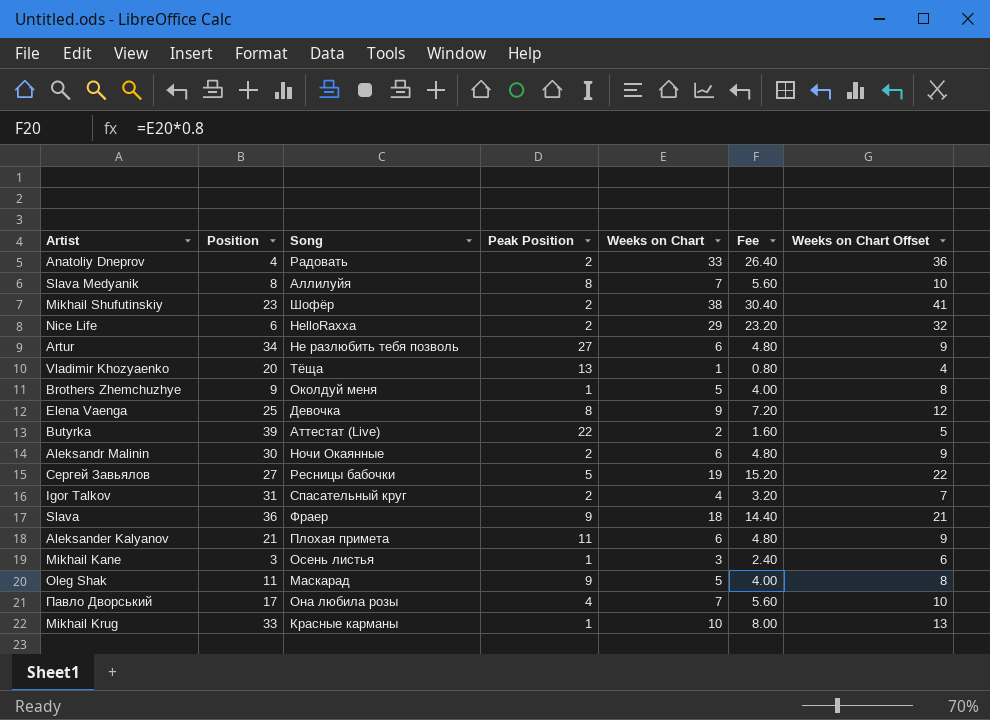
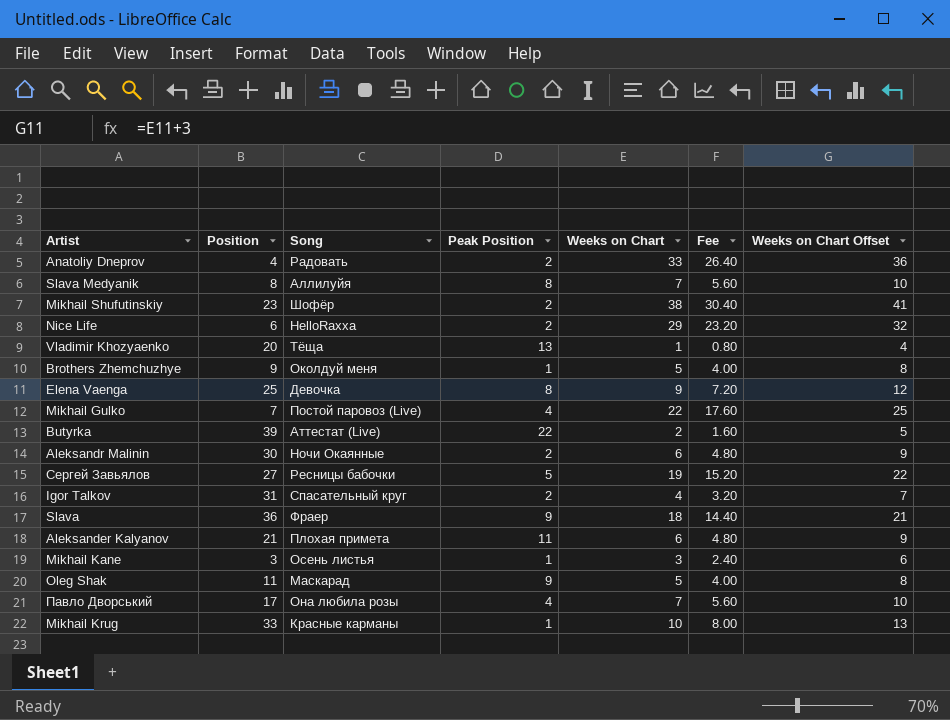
row Artur: 34 | Не разлюбить тебя позволь | 27 | 6 | 4.80 | 9 -> none
row Mikhail Gulko: none -> 7 | Постой паровоз (Live) | 4 | 22 | 17.60 | 25

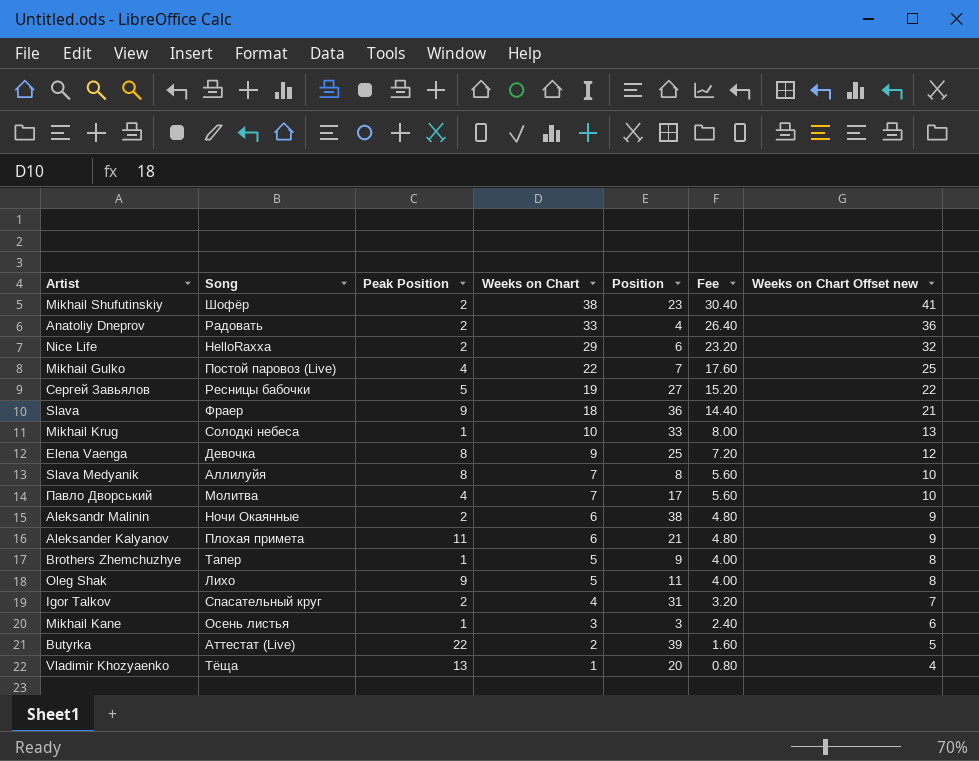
row order: none -> Weeks on Chart descending
column Position | position: 2 -> 5
column name: Weeks on Chart Offset -> Weeks on Chart Offset new
Mikhail Krug | Song: Красные карманы -> Солодкі небеса
Павло Дворський | Song: Она любила розы -> Молитва
Aleksandr Malinin | Position: 30 -> 38
Brothers Zhemchuzhye | Song: Околдуй меня -> Тапер
Oleg Shak | Song: Маскарад -> Лихо

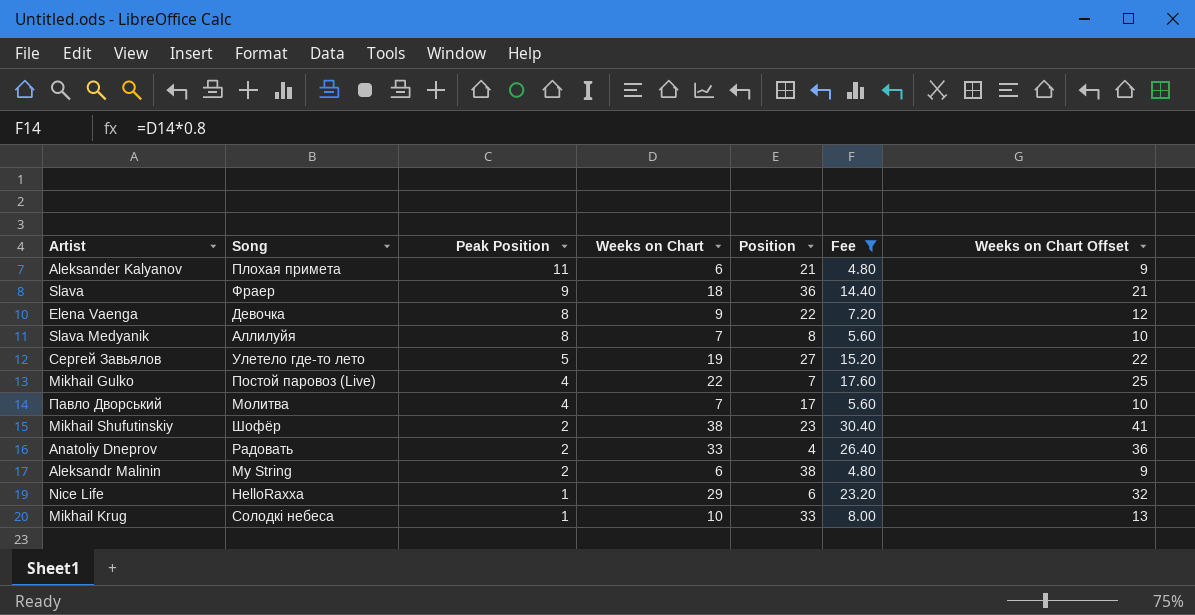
filter: none -> Fee >= 4.80
row order: Weeks on Chart descending -> Peak Position descending
column name: Weeks on Chart Offset new -> Weeks on Chart Offset
Elena Vaenga | Position: 25 -> 22
Сергей Завьялов | Song: Ресницы бабочки -> Улетело где-то лето
Aleksandr Malinin | Song: Ночи Окаянные -> My String
Nice Life | Peak Position: 2 -> 1

